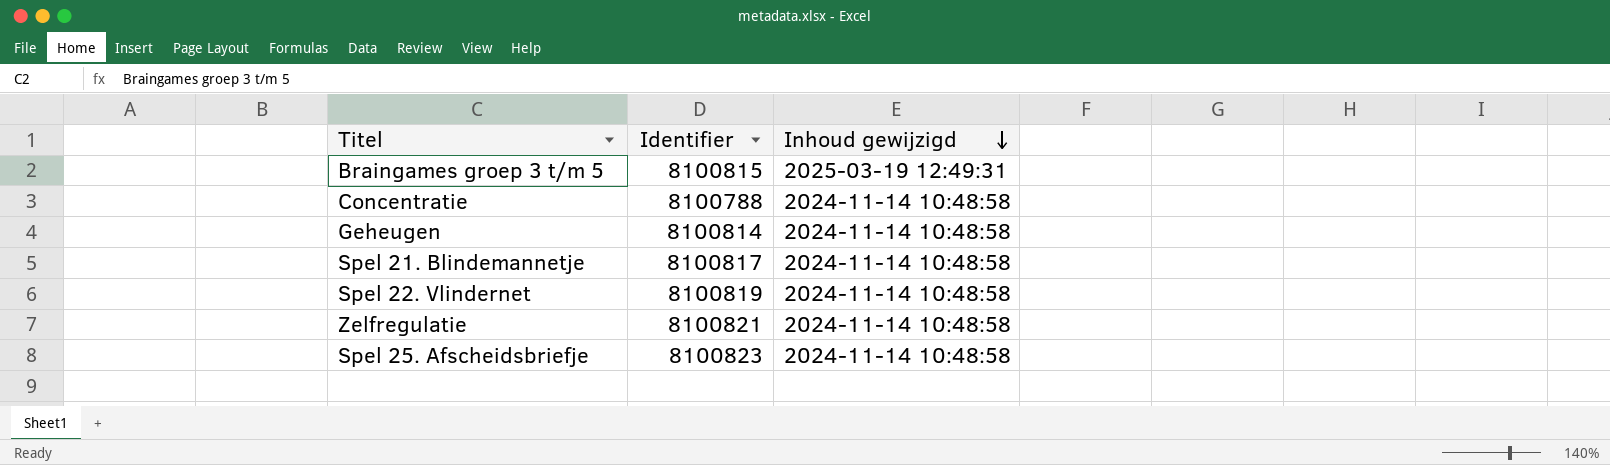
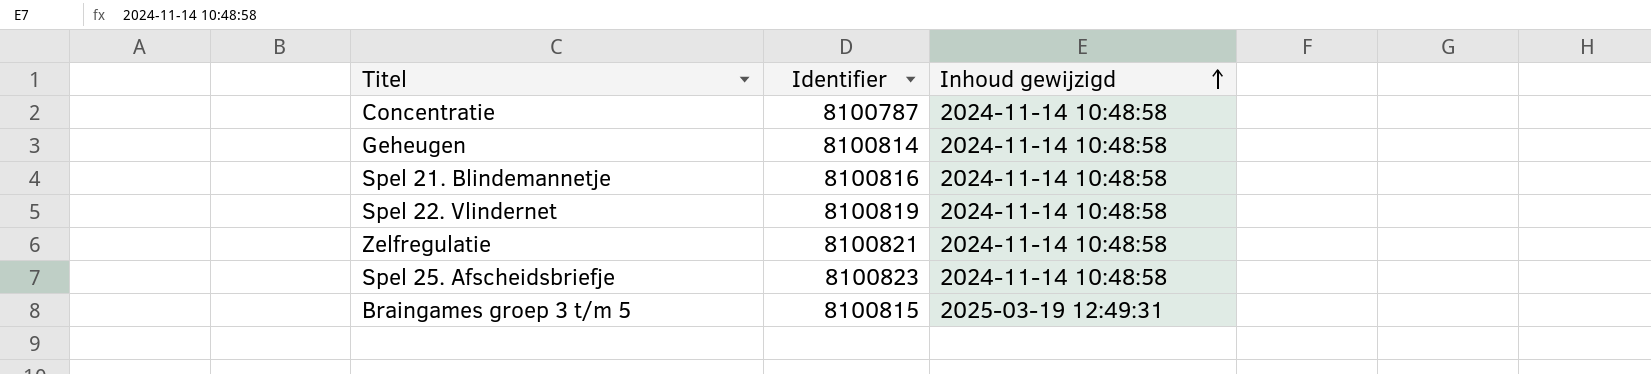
row order: Inhoud gewijzigd descending -> Inhoud gewijzigd ascending
Concentratie | Identifier: 8100788 -> 8100787
Spel 21. Blindemannetje | Identifier: 8100817 -> 8100816

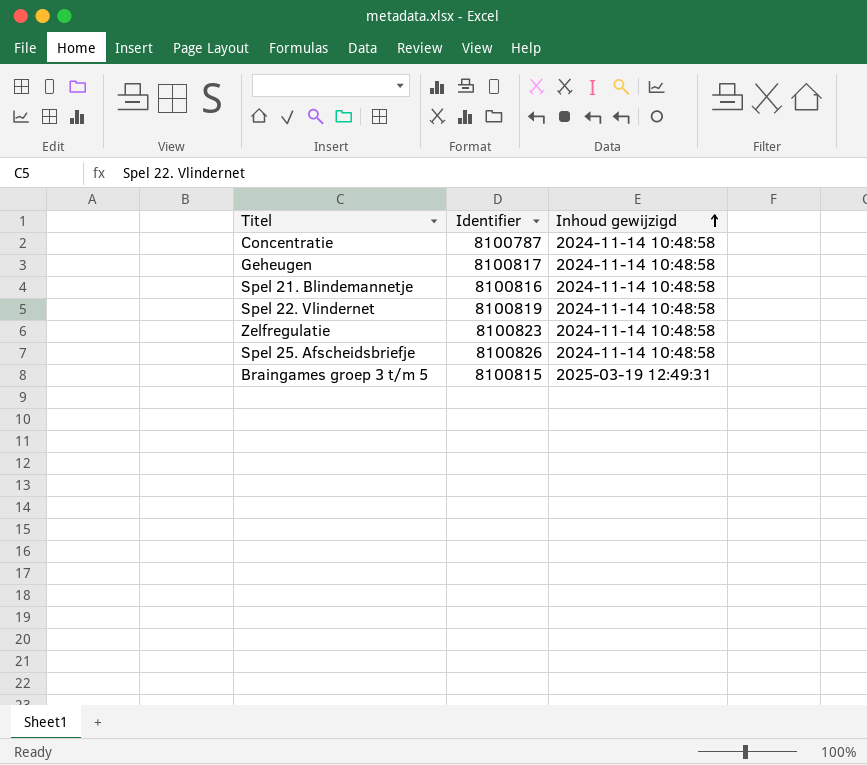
Geheugen | Identifier: 8100814 -> 8100817
Zelfregulatie | Identifier: 8100821 -> 8100823
Spel 25. Afscheidsbriefje | Identifier: 8100823 -> 8100826

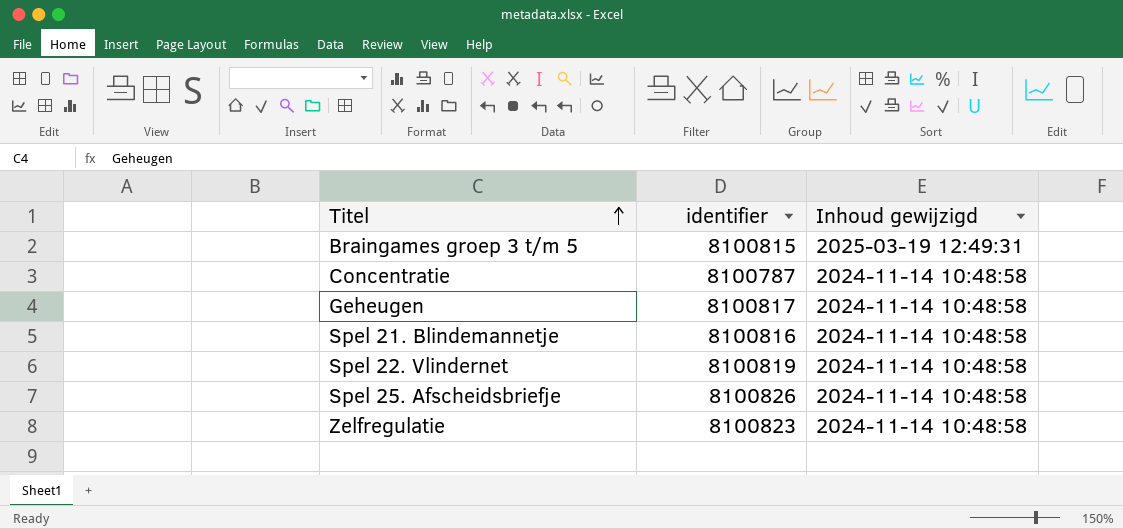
row order: Inhoud gewijzigd ascending -> Titel ascending
column name: Identifier -> identifier

